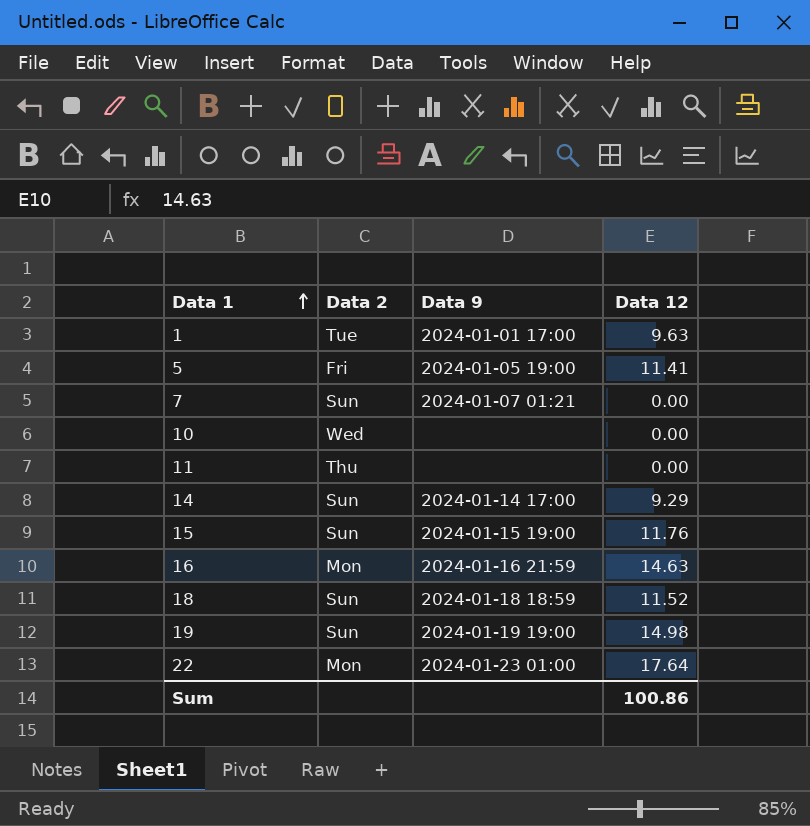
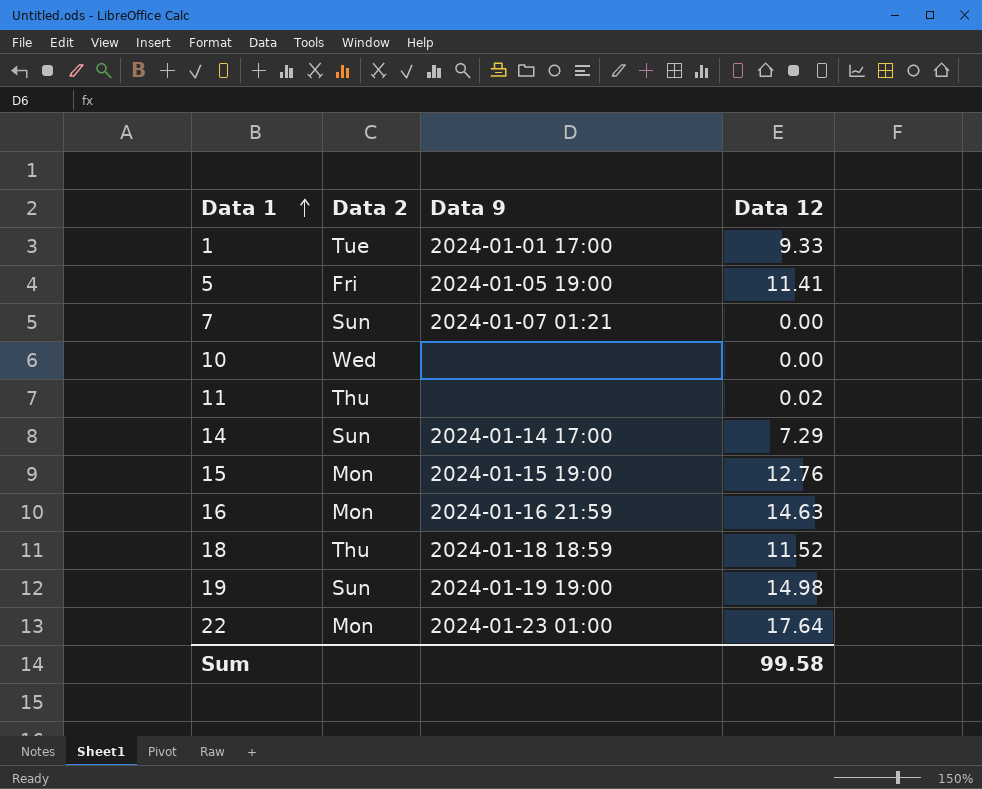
1 | Data 12: 9.63 -> 9.33
11 | Data 12: 0.00 -> 0.02
14 | Data 12: 9.29 -> 7.29
15 | Data 2: Sun -> Mon
15 | Data 12: 11.76 -> 12.76
18 | Data 2: Sun -> Thu
Sum | Data 12: 100.86 -> 99.58

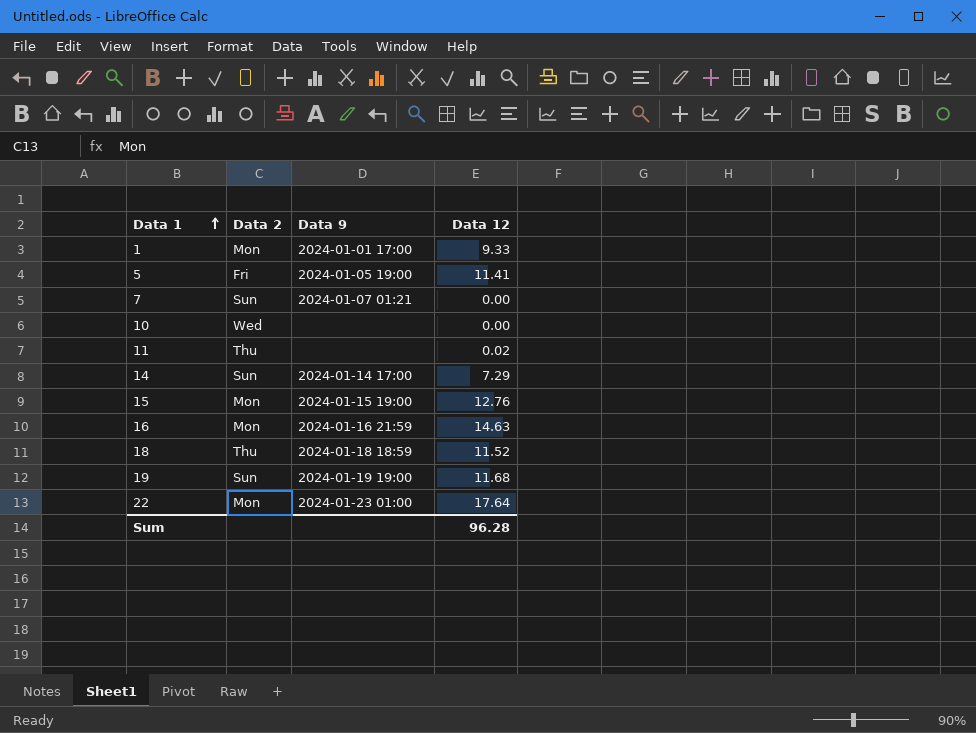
1 | Data 2: Tue -> Mon
19 | Data 12: 14.98 -> 11.68
Sum | Data 12: 99.58 -> 96.28

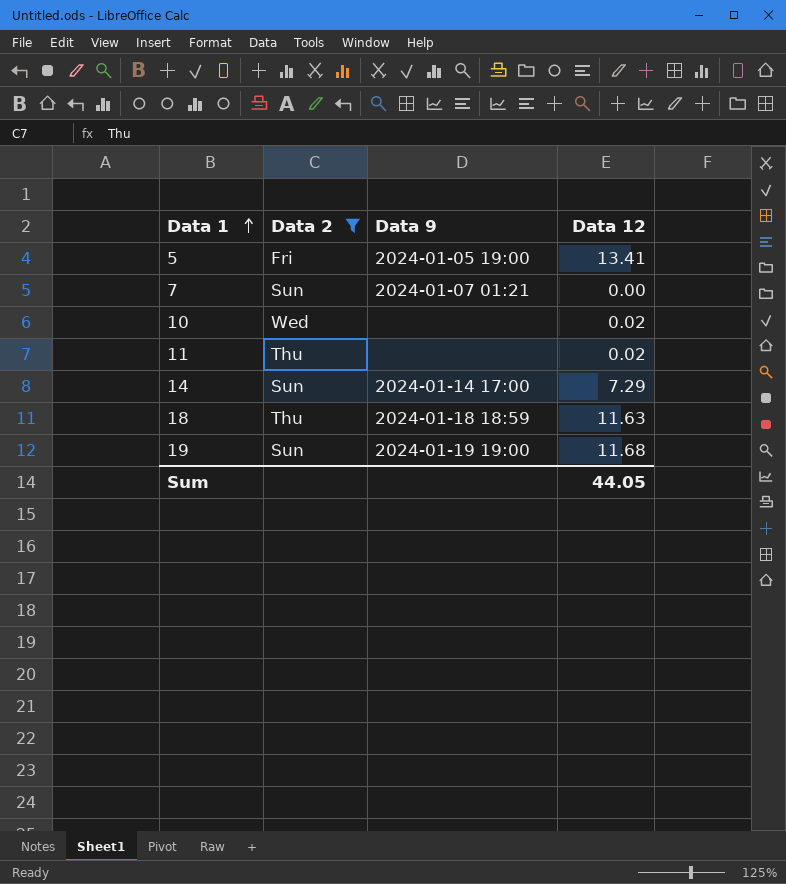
filter: none -> Data 2 != Mon
5 | Data 12: 11.41 -> 13.41
10 | Data 12: 0.00 -> 0.02
18 | Data 12: 11.52 -> 11.63
Sum | Data 12: 96.28 -> 44.05

